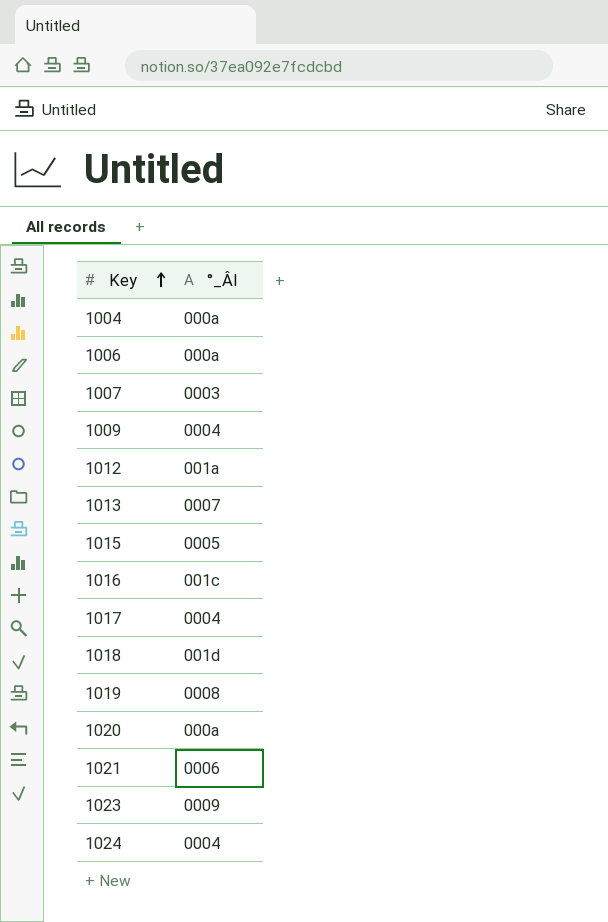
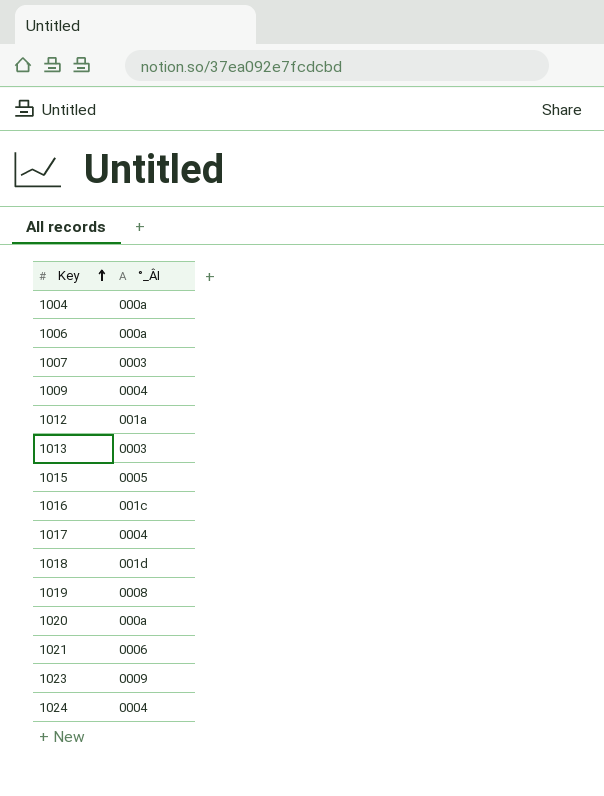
1013 | °_ÂI: 0007 -> 0003

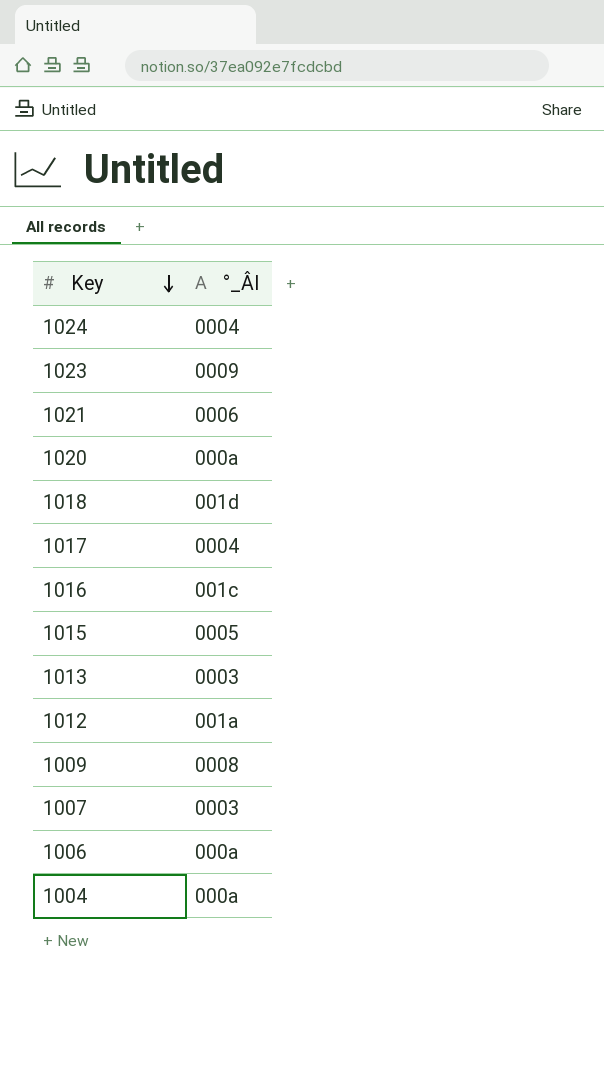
row order: Key ascending -> Key descending
row 1019: 0008 -> none
1009 | °_ÂI: 0004 -> 0008

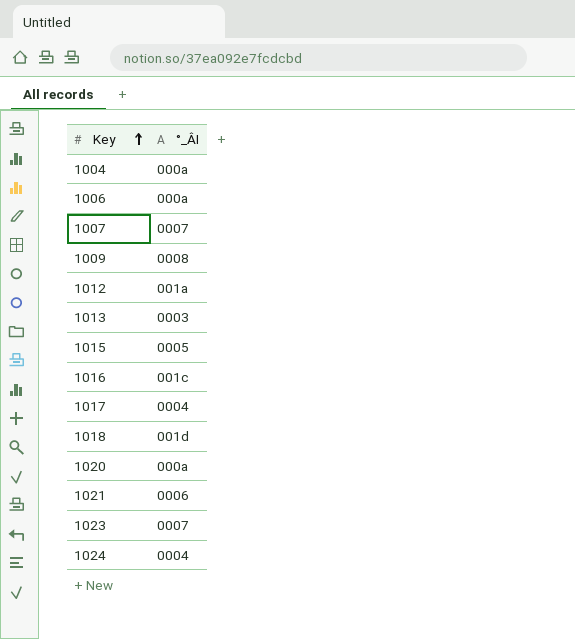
row order: Key descending -> Key ascending
1007 | °_ÂI: 0003 -> 0007
1023 | °_ÂI: 0009 -> 0007

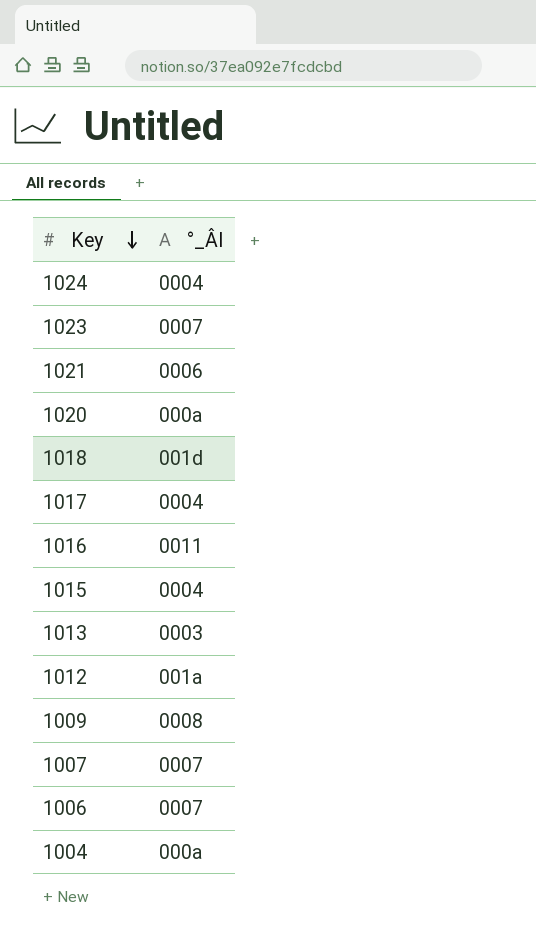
row order: Key ascending -> Key descending
1016 | °_ÂI: 001c -> 0011
1015 | °_ÂI: 0005 -> 0004
1006 | °_ÂI: 000a -> 0007

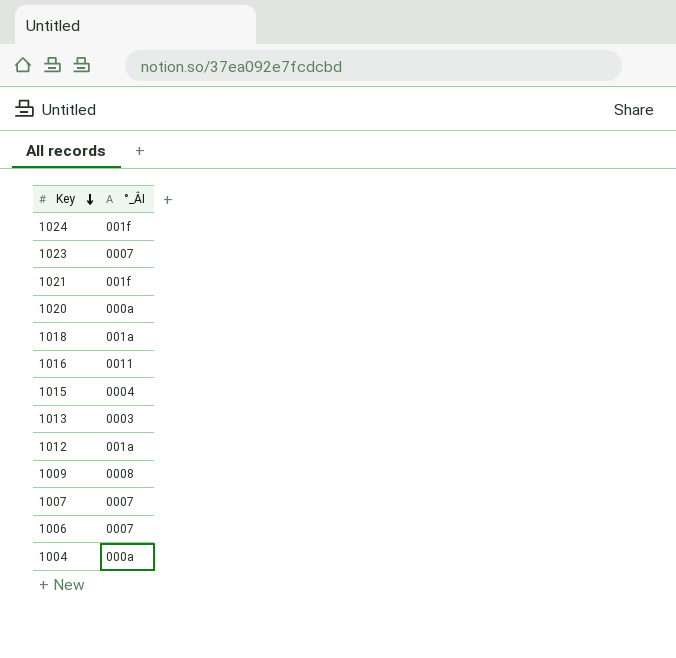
row 1017: 0004 -> none
1024 | °_ÂI: 0004 -> 001f
1021 | °_ÂI: 0006 -> 001f
1018 | °_ÂI: 001d -> 001a

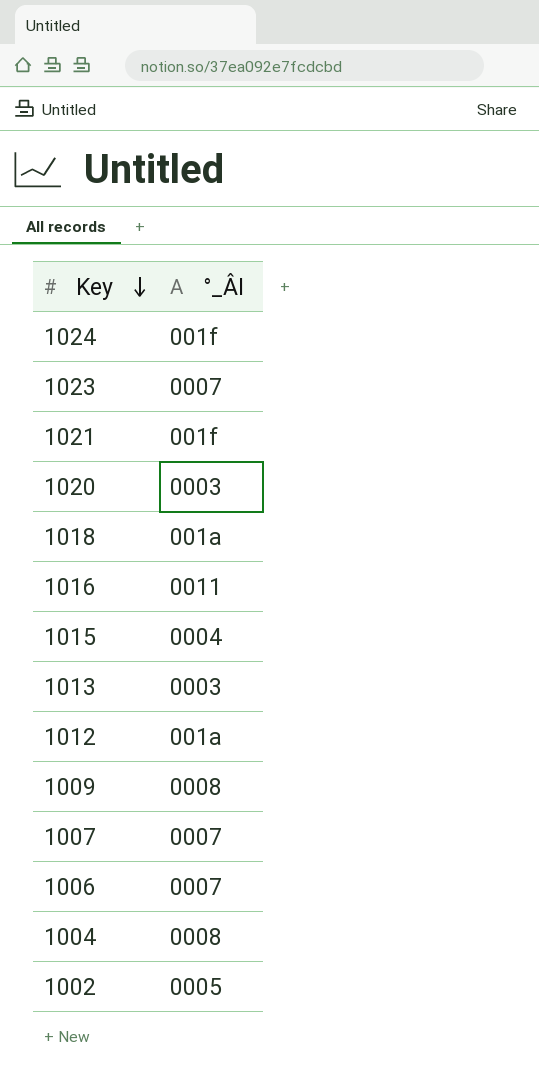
1020 | °_ÂI: 000a -> 0003
1004 | °_ÂI: 000a -> 0008
row 1002: none -> 0005

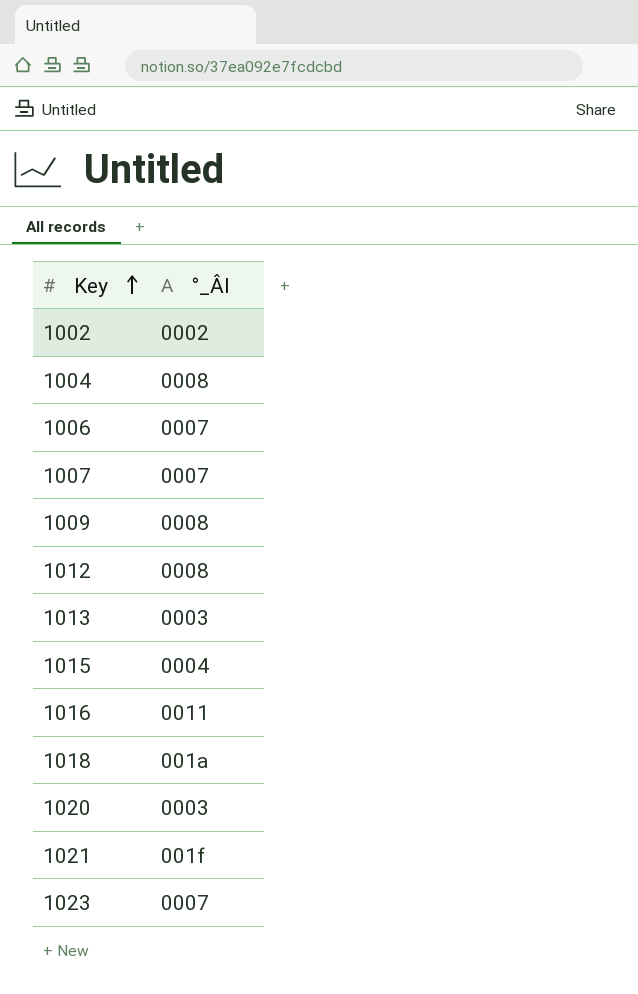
row order: Key descending -> Key ascending
row 1024: 001f -> none
1002 | °_ÂI: 0005 -> 0002
1012 | °_ÂI: 001a -> 0008

